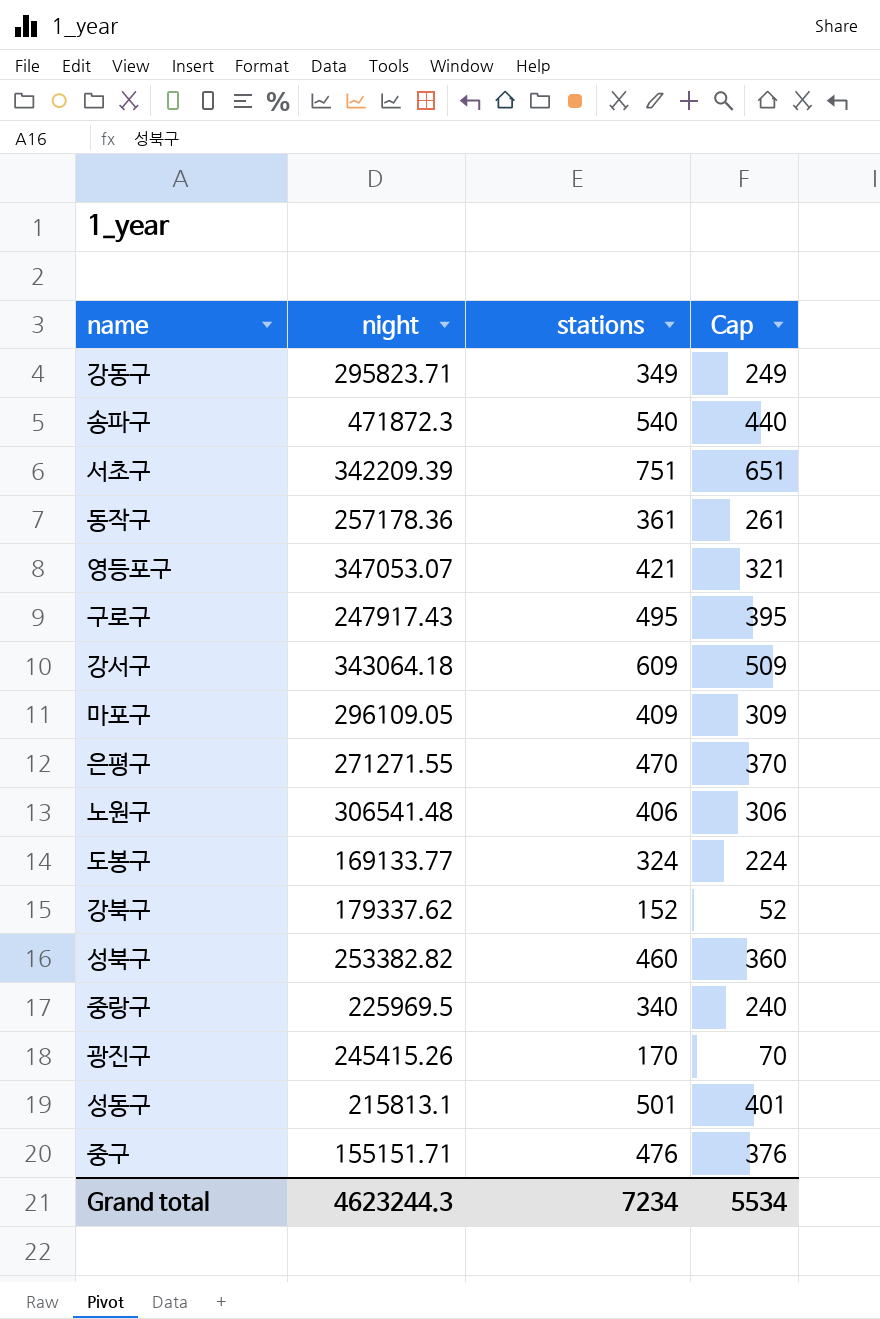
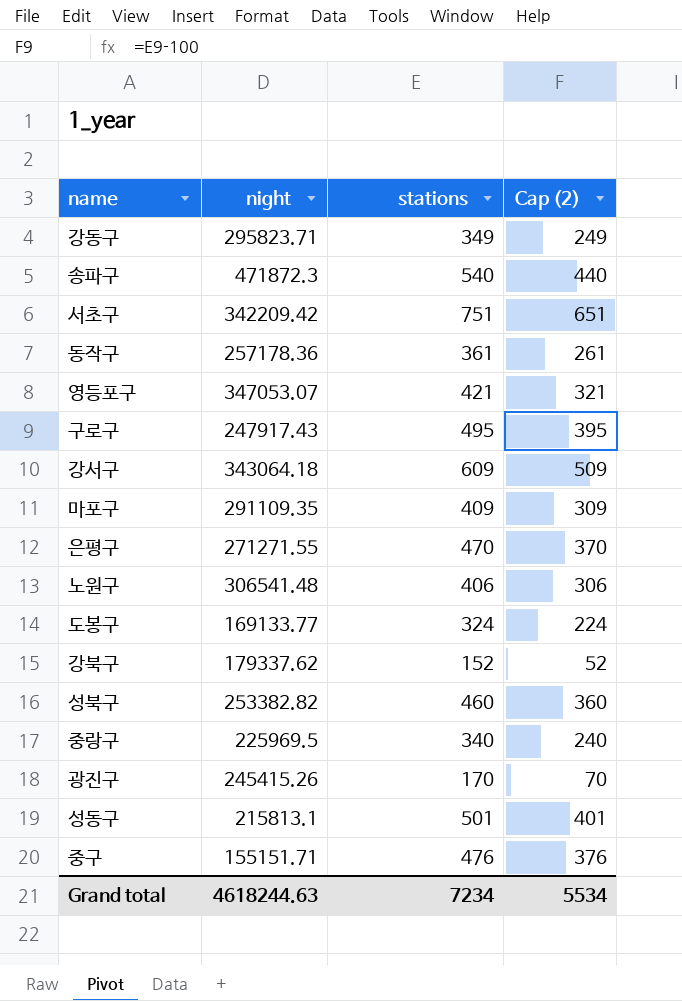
column name: Cap -> Cap (2)
서초구 | night: 342209.39 -> 342209.42
마포구 | night: 296109.05 -> 291109.35
Grand total | night: 4623244.3 -> 4618244.63

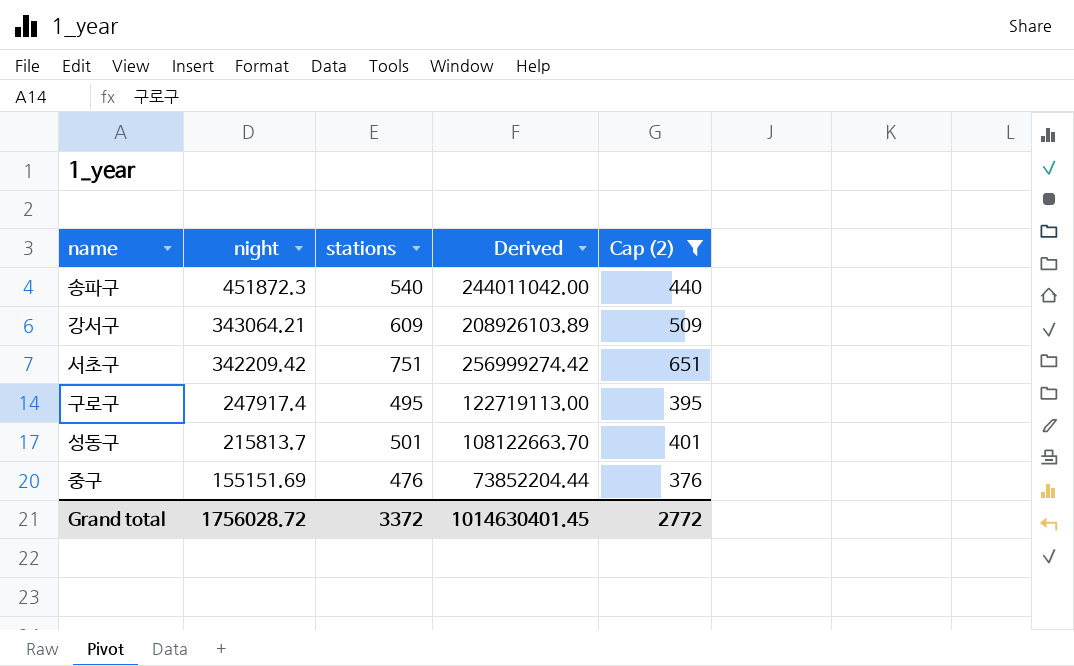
filter: none -> Cap (2) >= 376
row order: none -> night descending
column Derived | formula: none -> [night] * [stations]
송파구 | night: 471872.3 -> 451872.3
강서구 | night: 343064.18 -> 343064.21
구로구 | night: 247917.43 -> 247917.4
성동구 | night: 215813.1 -> 215813.7
중구 | night: 155151.71 -> 155151.69
Grand total | night: 4618244.63 -> 1756028.72
Grand total | stations: 7234 -> 3372
Grand total | Cap (2): 5534 -> 2772

